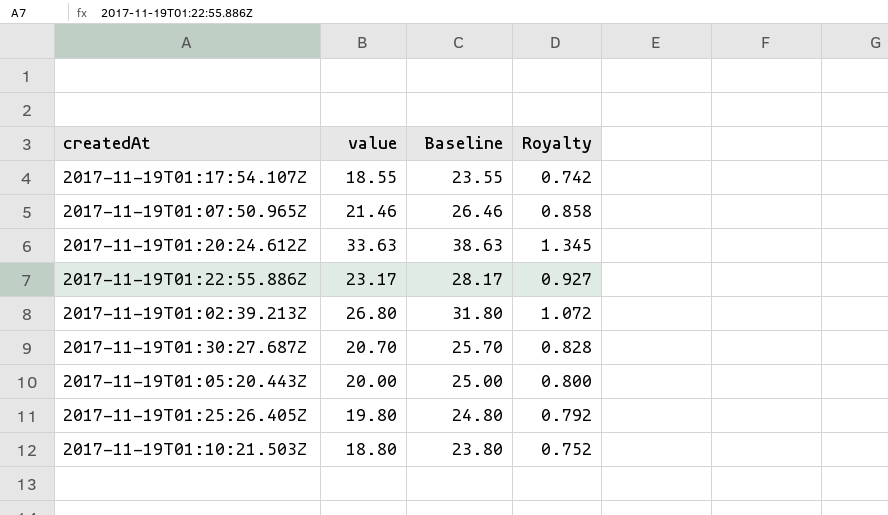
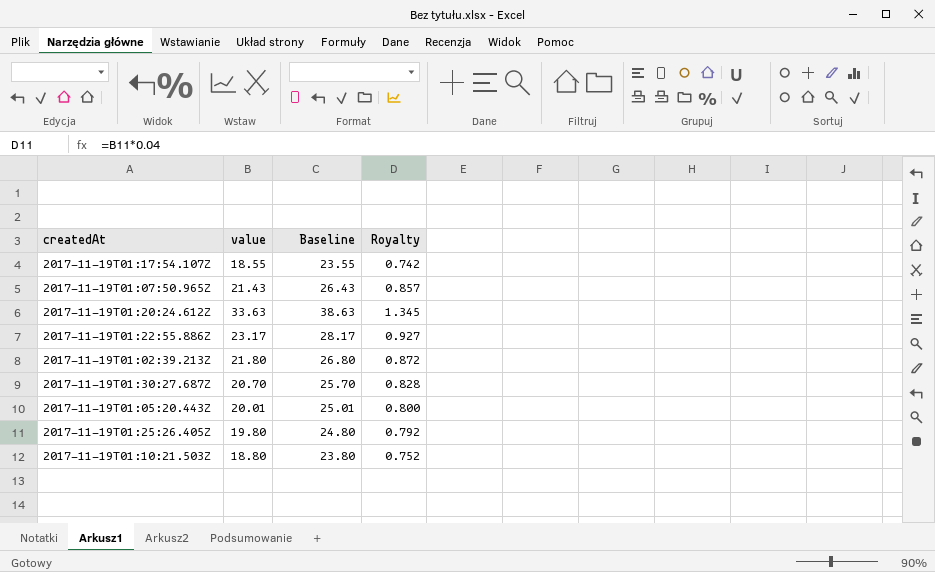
2017-11-19T01:07:50.965Z | value: 21.46 -> 21.43
2017-11-19T01:07:50.965Z | Baseline: 26.46 -> 26.43
2017-11-19T01:07:50.965Z | Royalty: 0.858 -> 0.857
2017-11-19T01:02:39.213Z | value: 26.80 -> 21.80
2017-11-19T01:02:39.213Z | Baseline: 31.80 -> 26.80
2017-11-19T01:02:39.213Z | Royalty: 1.072 -> 0.872
2017-11-19T01:05:20.443Z | value: 20.00 -> 20.01
2017-11-19T01:05:20.443Z | Baseline: 25.00 -> 25.01

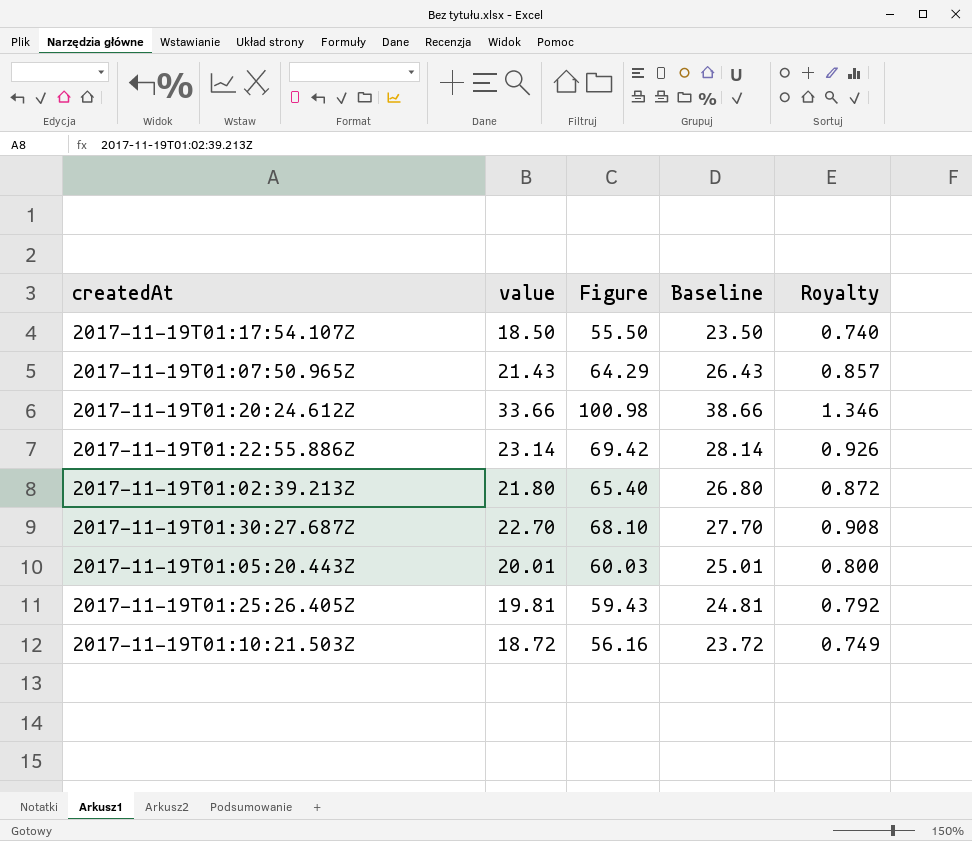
column Figure | formula: none -> [value] * 3
2017-11-19T01:17:54.107Z | value: 18.55 -> 18.50
2017-11-19T01:17:54.107Z | Baseline: 23.55 -> 23.50
2017-11-19T01:17:54.107Z | Royalty: 0.742 -> 0.740
2017-11-19T01:20:24.612Z | value: 33.63 -> 33.66
2017-11-19T01:20:24.612Z | Baseline: 38.63 -> 38.66
2017-11-19T01:20:24.612Z | Royalty: 1.345 -> 1.346
2017-11-19T01:22:55.886Z | value: 23.17 -> 23.14
2017-11-19T01:22:55.886Z | Baseline: 28.17 -> 28.14
2017-11-19T01:22:55.886Z | Royalty: 0.927 -> 0.926
2017-11-19T01:30:27.687Z | value: 20.70 -> 22.70
2017-11-19T01:30:27.687Z | Baseline: 25.70 -> 27.70
2017-11-19T01:30:27.687Z | Royalty: 0.828 -> 0.908
2017-11-19T01:25:26.405Z | value: 19.80 -> 19.81
2017-11-19T01:25:26.405Z | Baseline: 24.80 -> 24.81
2017-11-19T01:10:21.503Z | value: 18.80 -> 18.72
2017-11-19T01:10:21.503Z | Baseline: 23.80 -> 23.72
2017-11-19T01:10:21.503Z | Royalty: 0.752 -> 0.749

